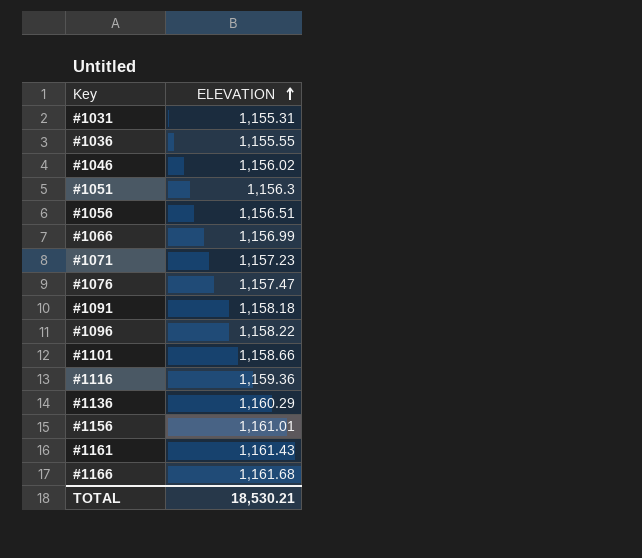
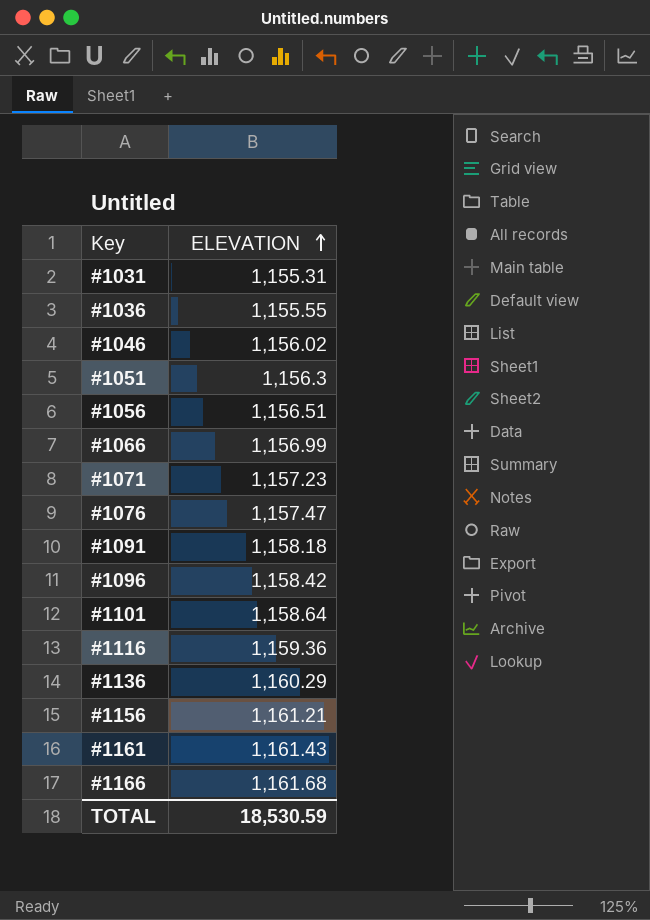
#1096 | ELEVATION: 1,158.22 -> 1,158.42
#1101 | ELEVATION: 1,158.66 -> 1,158.64
#1156 | ELEVATION: 1,161.01 -> 1,161.21
TOTAL | ELEVATION: 18,530.21 -> 18,530.59

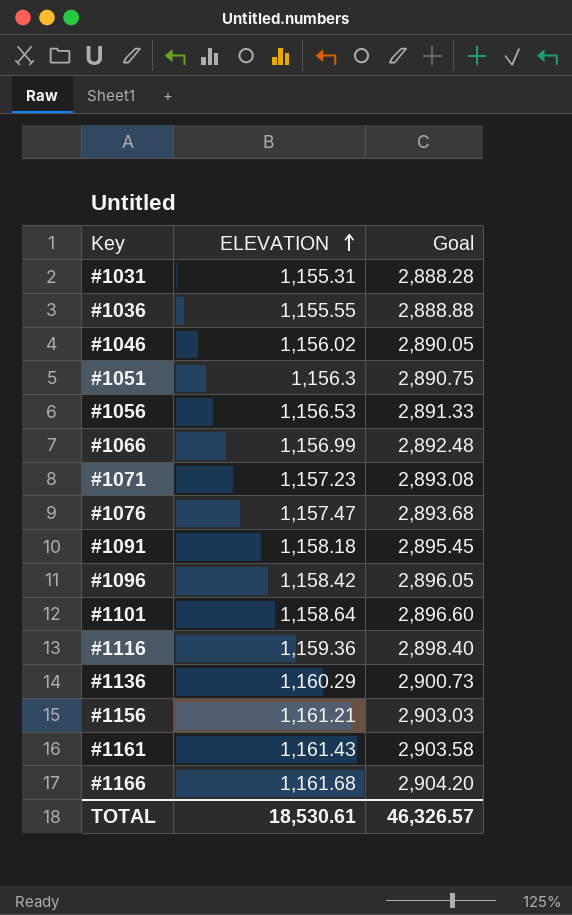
column Goal | formula: none -> [ELEVATION] * 2.5
#1056 | ELEVATION: 1,156.51 -> 1,156.53
TOTAL | ELEVATION: 18,530.59 -> 18,530.61

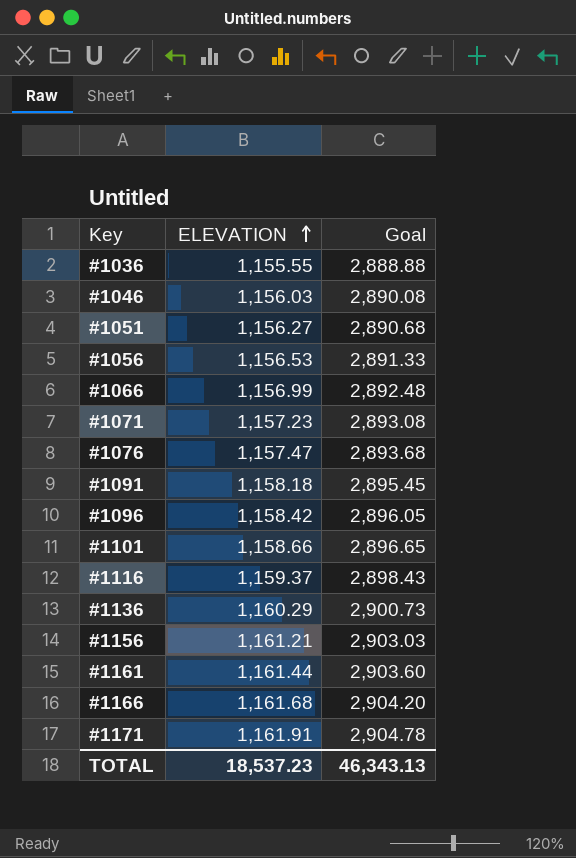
row #1031: 1,155.31 | 2,888.28 -> none
#1046 | ELEVATION: 1,156.02 -> 1,156.03
#1046 | Goal: 2,890.05 -> 2,890.08
#1051 | ELEVATION: 1,156.3 -> 1,156.27
#1051 | Goal: 2,890.75 -> 2,890.68
#1101 | ELEVATION: 1,158.64 -> 1,158.66
#1101 | Goal: 2,896.60 -> 2,896.65
#1116 | ELEVATION: 1,159.36 -> 1,159.37
#1116 | Goal: 2,898.40 -> 2,898.43
#1161 | ELEVATION: 1,161.43 -> 1,161.44
#1161 | Goal: 2,903.58 -> 2,903.60
row #1171: none -> 1,161.91 | 2,904.78
TOTAL | ELEVATION: 18,530.61 -> 18,537.23
TOTAL | Goal: 46,326.57 -> 46,343.13

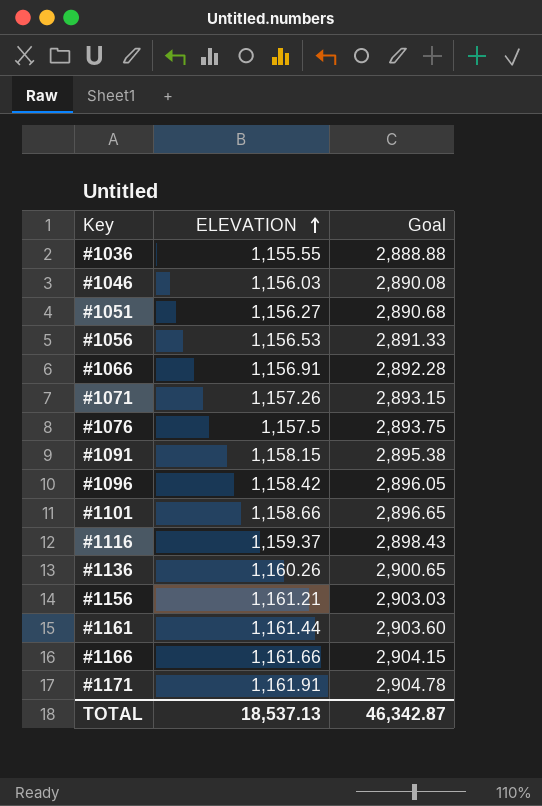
#1066 | ELEVATION: 1,156.99 -> 1,156.91
#1066 | Goal: 2,892.48 -> 2,892.28
#1071 | ELEVATION: 1,157.23 -> 1,157.26
#1071 | Goal: 2,893.08 -> 2,893.15
#1076 | ELEVATION: 1,157.47 -> 1,157.5
#1076 | Goal: 2,893.68 -> 2,893.75
#1091 | ELEVATION: 1,158.18 -> 1,158.15
#1091 | Goal: 2,895.45 -> 2,895.38
#1136 | ELEVATION: 1,160.29 -> 1,160.26
#1136 | Goal: 2,900.73 -> 2,900.65
#1166 | ELEVATION: 1,161.68 -> 1,161.66
#1166 | Goal: 2,904.20 -> 2,904.15
TOTAL | ELEVATION: 18,537.23 -> 18,537.13
TOTAL | Goal: 46,343.13 -> 46,342.87

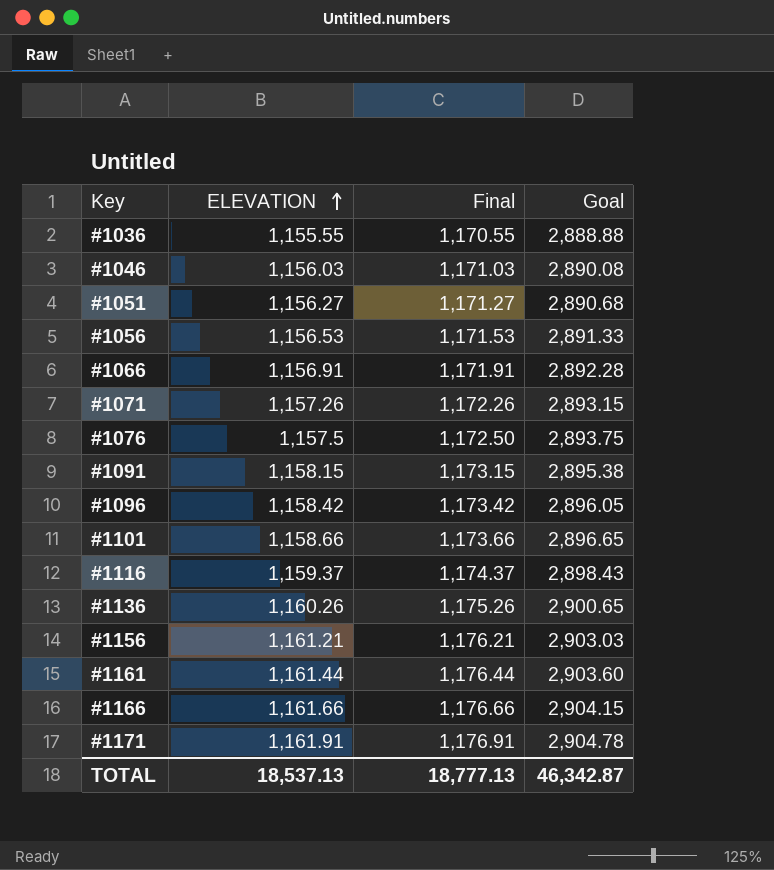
column Final | formula: none -> [ELEVATION] + 15

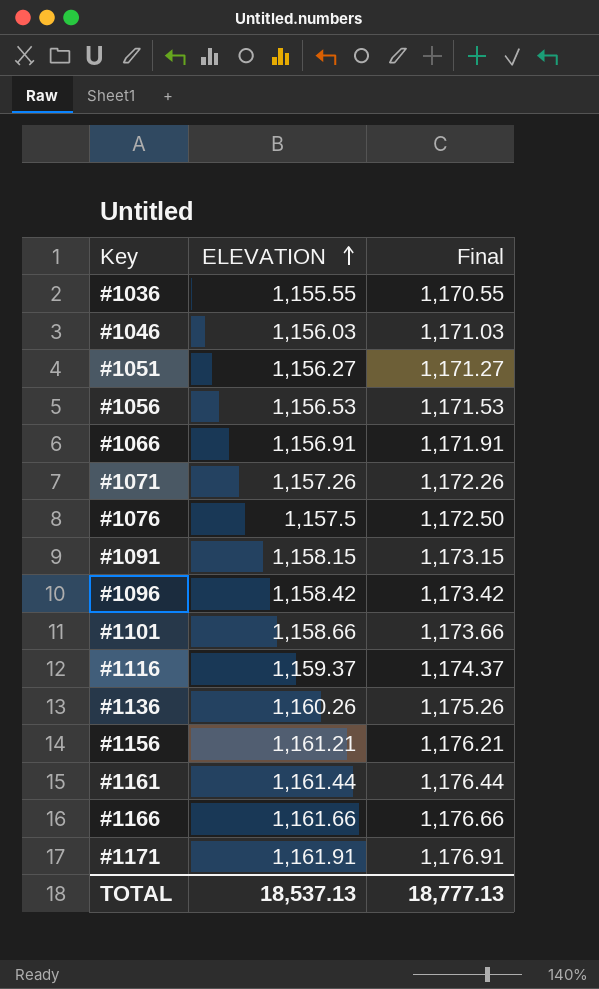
column Goal | formula: [ELEVATION] * 2.5 -> none

